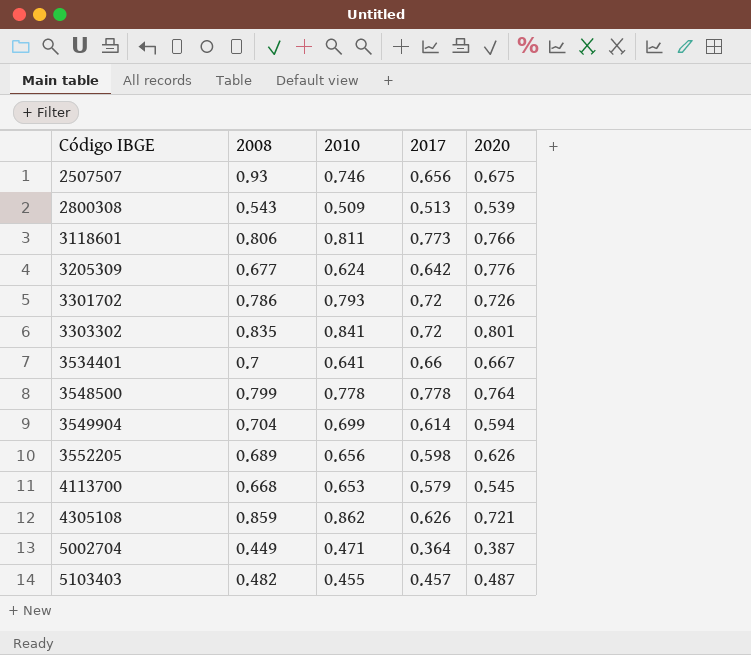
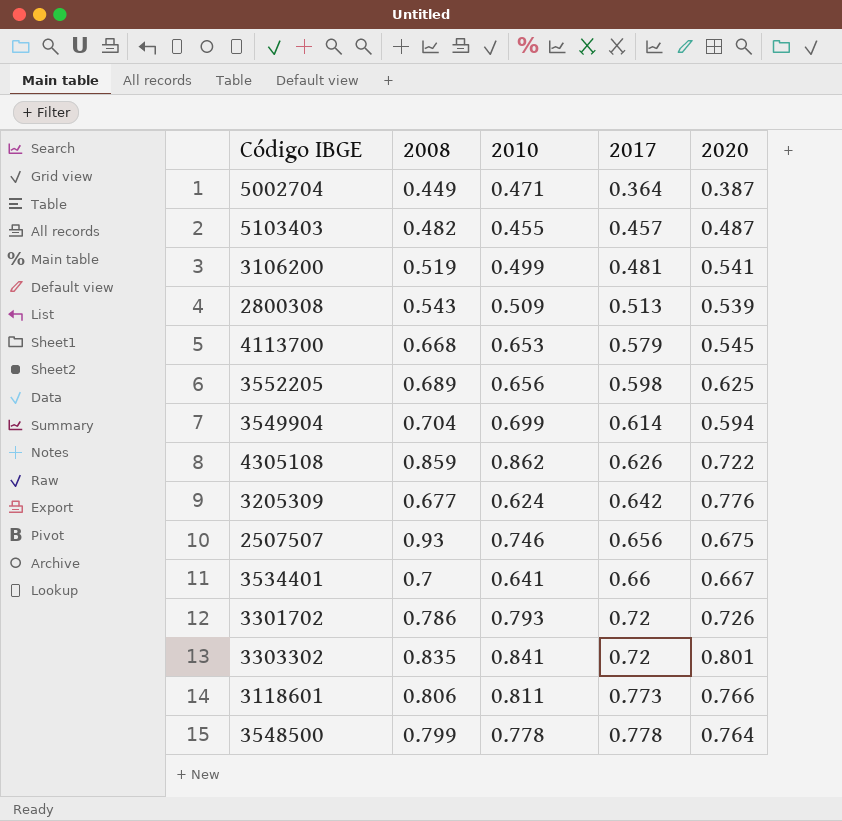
row order: Código IBGE ascending -> 2017 ascending
row 3106200: none -> 0.519 | 0.499 | 0.481 | 0.541
3552205 | 2020: 0.626 -> 0.625
4305108 | 2020: 0.721 -> 0.722

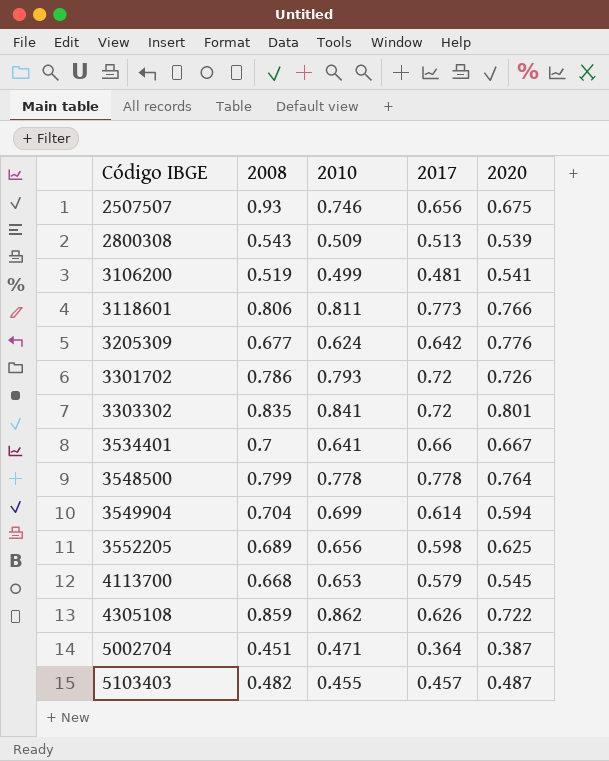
row order: 2017 ascending -> Código IBGE ascending
5002704 | 2008: 0.449 -> 0.451

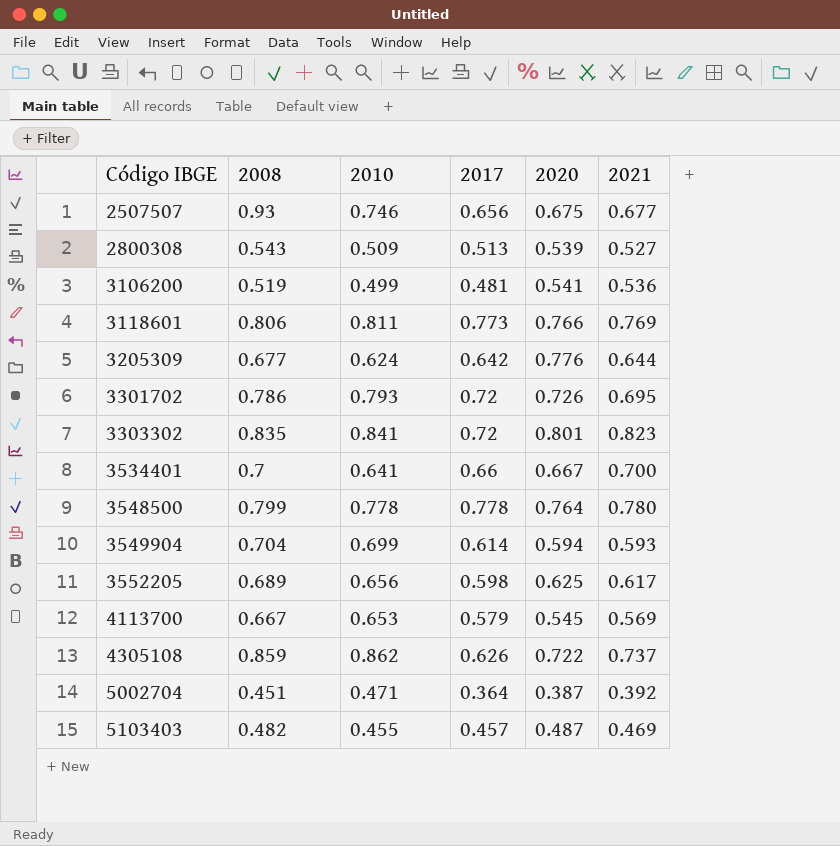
column 2021 | position: none -> 6
4113700 | 2008: 0.668 -> 0.667

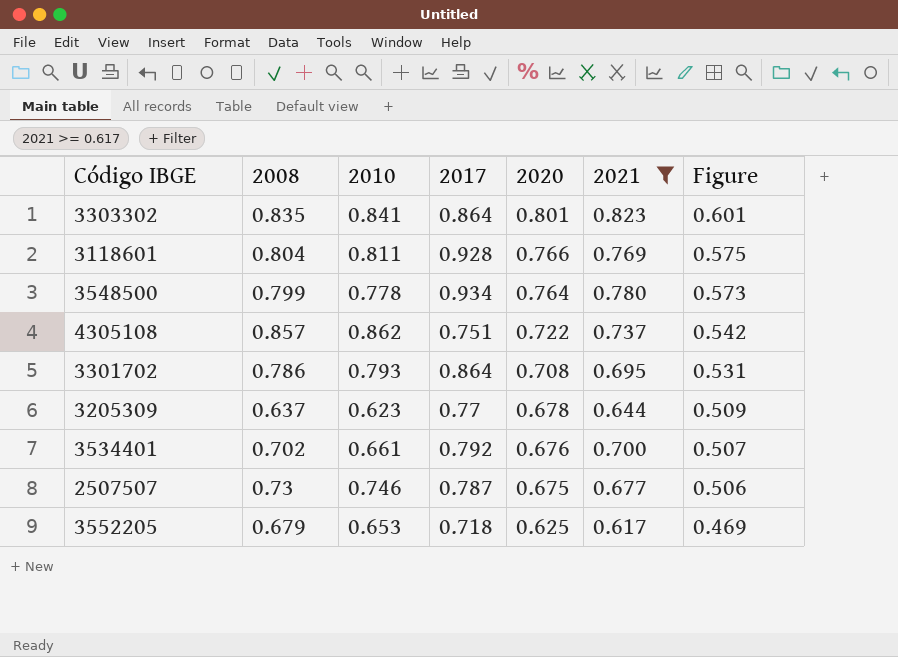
filter: none -> 2021 >= 0.617
row order: Código IBGE ascending -> 2020 descending
column Figure | formula: none -> [2020] * 0.75
3303302 | 2017: 0.72 -> 0.864
3118601 | 2008: 0.806 -> 0.804
3118601 | 2017: 0.773 -> 0.928
3548500 | 2017: 0.778 -> 0.934
4305108 | 2008: 0.859 -> 0.857
4305108 | 2017: 0.626 -> 0.751
3301702 | 2017: 0.72 -> 0.864
3301702 | 2020: 0.726 -> 0.708
3205309 | 2008: 0.677 -> 0.637
3205309 | 2010: 0.624 -> 0.623
3205309 | 2017: 0.642 -> 0.77
3205309 | 2020: 0.776 -> 0.678
3534401 | 2008: 0.7 -> 0.702
3534401 | 2010: 0.641 -> 0.661
3534401 | 2017: 0.66 -> 0.792
3534401 | 2020: 0.667 -> 0.676
2507507 | 2008: 0.93 -> 0.73
2507507 | 2017: 0.656 -> 0.787
3552205 | 2008: 0.689 -> 0.679
3552205 | 2010: 0.656 -> 0.653
3552205 | 2017: 0.598 -> 0.718

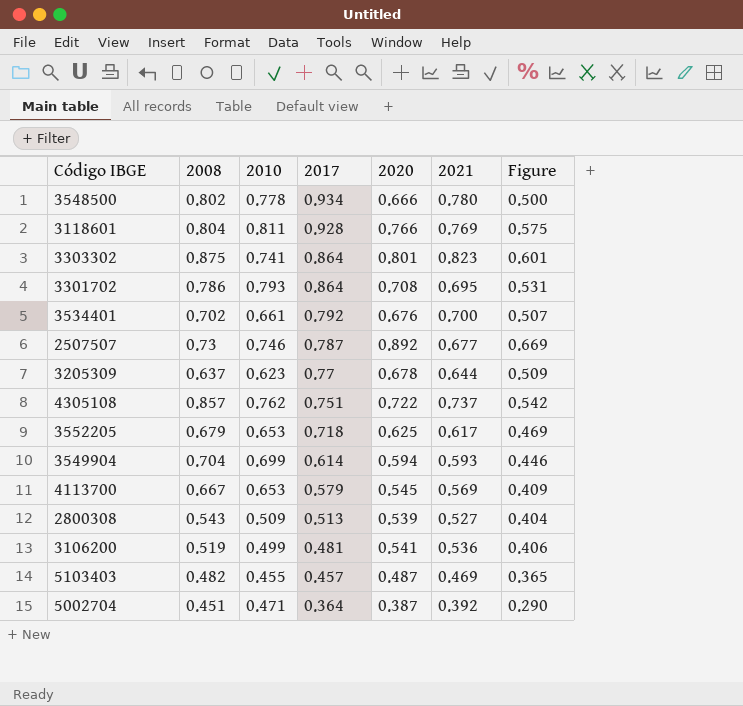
filter: 2021 >= 0.617 -> none
row order: 2020 descending -> 2017 descending
3548500 | 2008: 0.799 -> 0.802
3548500 | 2020: 0.764 -> 0.666
3548500 | Figure: 0.573 -> 0.500
3303302 | 2008: 0.835 -> 0.875
3303302 | 2010: 0.841 -> 0.741
2507507 | 2020: 0.675 -> 0.892
2507507 | Figure: 0.506 -> 0.669
4305108 | 2010: 0.862 -> 0.762

